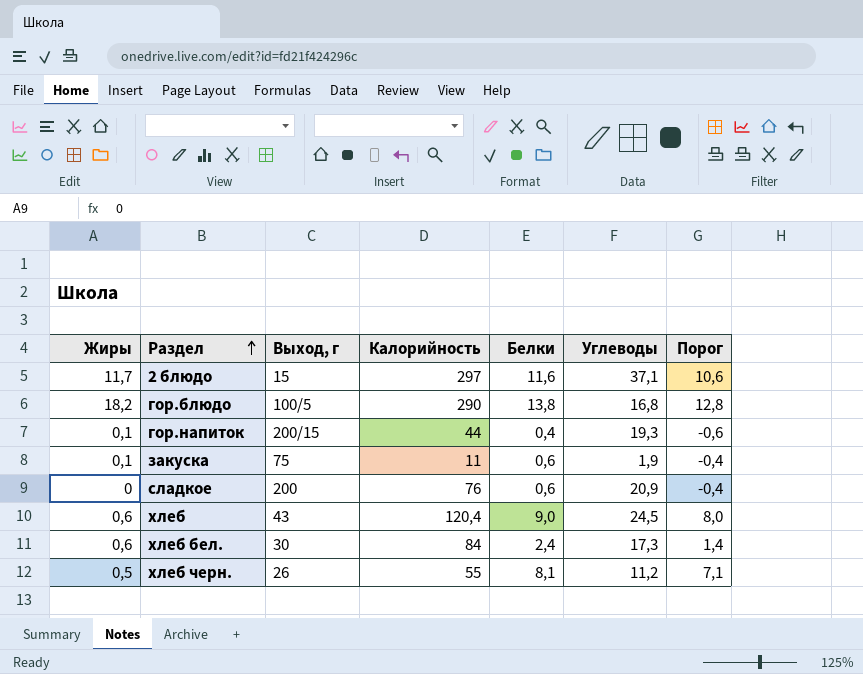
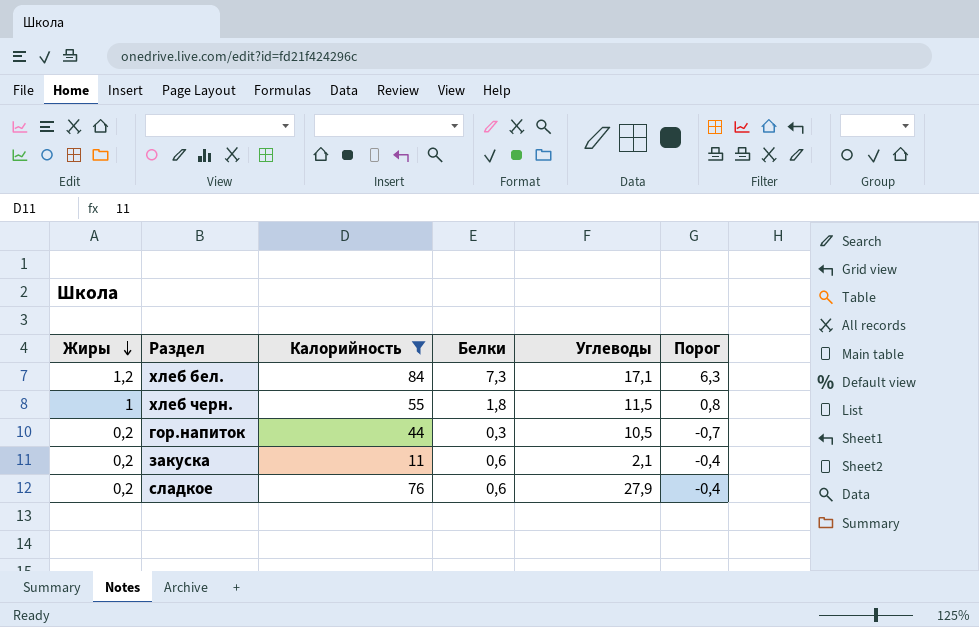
filter: none -> Калорийность <= 84
row order: Раздел ascending -> Жиры descending
column Выход, г | position: 3 -> none
хлеб бел. | Жиры: 0,6 -> 1,2
хлеб бел. | Белки: 2,4 -> 7,3
хлеб бел. | Углеводы: 17,3 -> 17,1
хлеб бел. | Порог: 1,4 -> 6,3
хлеб черн. | Жиры: 0,5 -> 1
хлеб черн. | Белки: 8,1 -> 1,8
хлеб черн. | Углеводы: 11,2 -> 11,5
хлеб черн. | Порог: 7,1 -> 0,8
гор.напиток | Жиры: 0,1 -> 0,2
гор.напиток | Белки: 0,4 -> 0,3
гор.напиток | Углеводы: 19,3 -> 10,5
гор.напиток | Порог: -0,6 -> -0,7
закуска | Жиры: 0,1 -> 0,2
закуска | Углеводы: 1,9 -> 2,1
сладкое | Жиры: 0 -> 0,2
сладкое | Углеводы: 20,9 -> 27,9

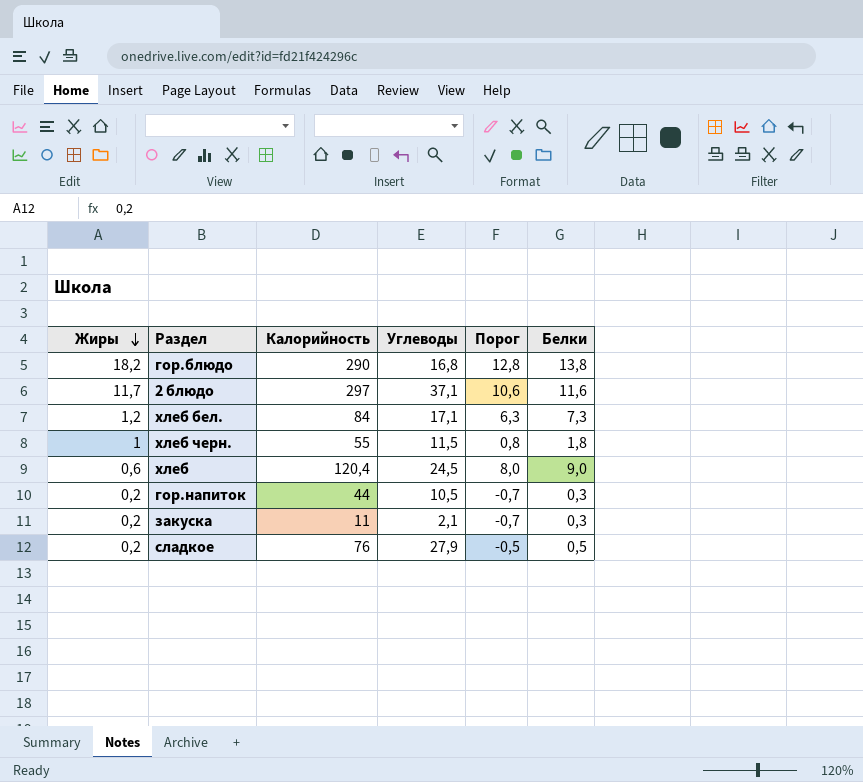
filter: Калорийность <= 84 -> none
column Белки | position: 4 -> 6
закуска | Порог: -0,4 -> -0,7
закуска | Белки: 0,6 -> 0,3
сладкое | Порог: -0,4 -> -0,5
сладкое | Белки: 0,6 -> 0,5

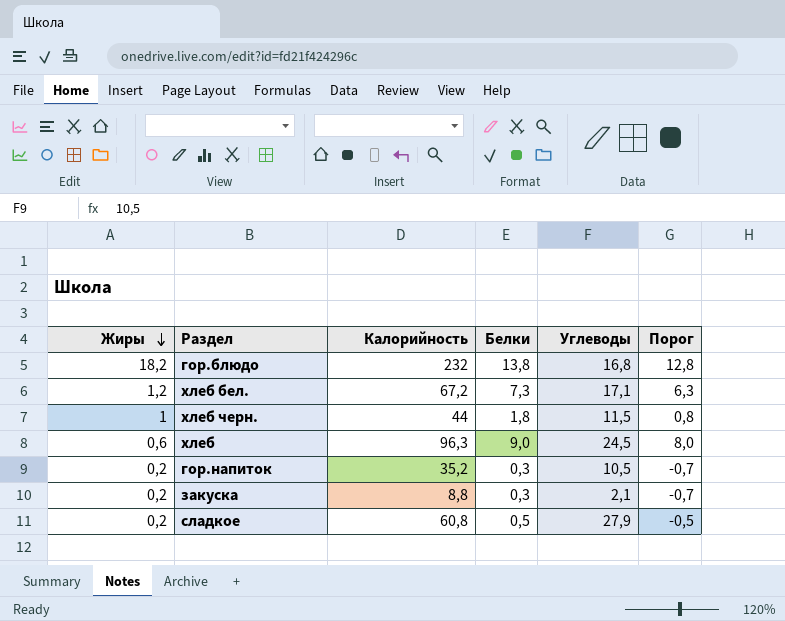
column Белки | position: 6 -> 4
row 2 блюдо: 11,7 | 297 | 37,1 | 10,6 | 11,6 -> none
гор.блюдо | Калорийность: 290 -> 232
хлеб бел. | Калорийность: 84 -> 67,2
хлеб черн. | Калорийность: 55 -> 44
хлеб | Калорийность: 120,4 -> 96,3
гор.напиток | Калорийность: 44 -> 35,2
закуска | Калорийность: 11 -> 8,8
сладкое | Калорийность: 76 -> 60,8

